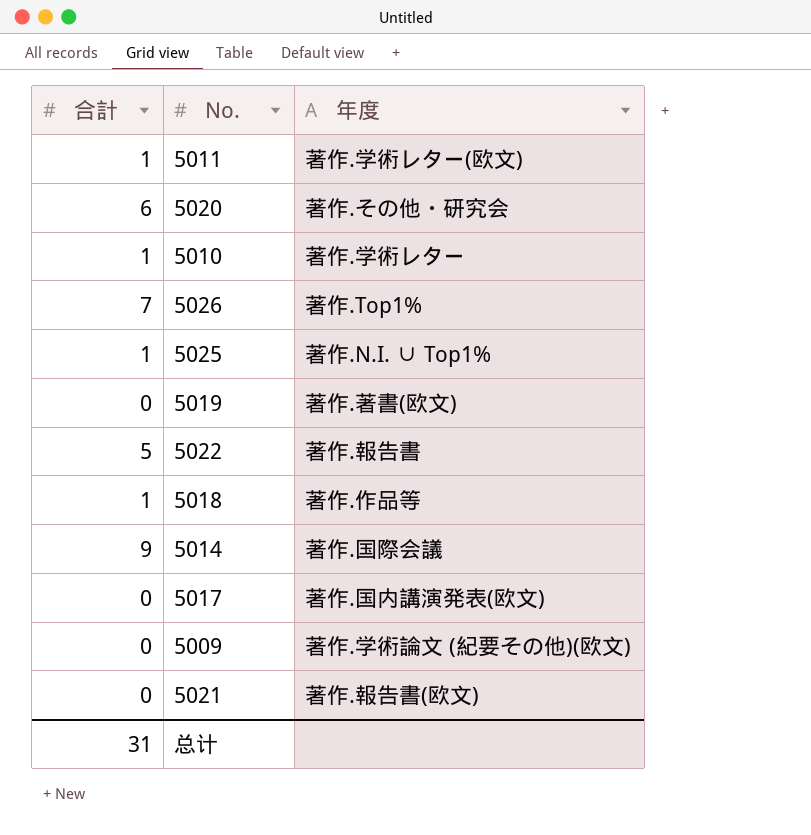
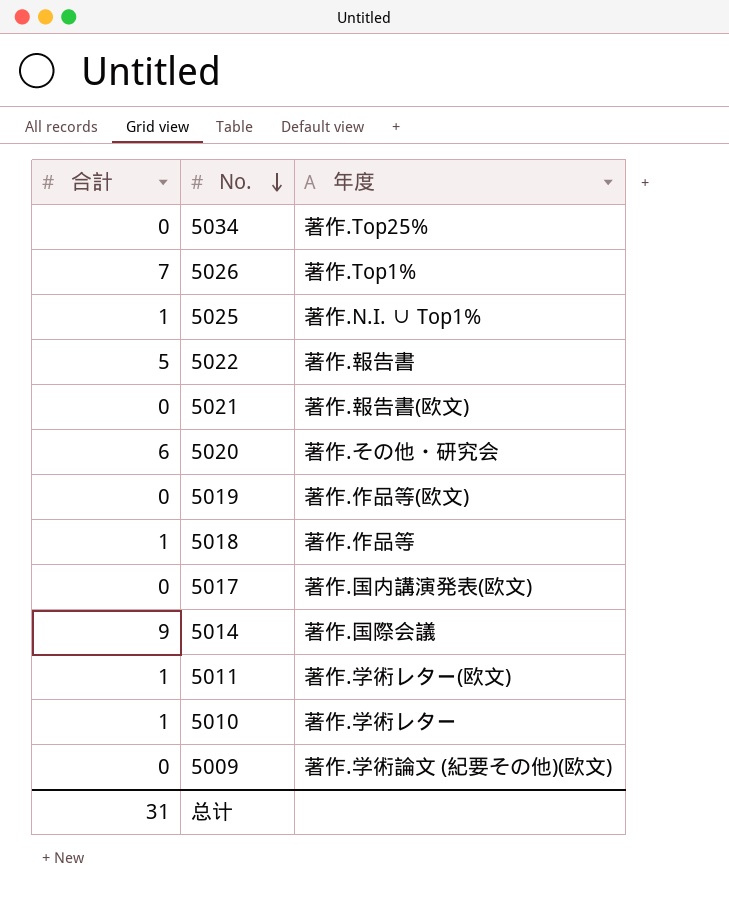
row order: none -> No. descending
row 5034: none -> 0 | 著作.Top25%
5019 | 年度: 著作.著書(欧文) -> 著作.作品等(欧文)

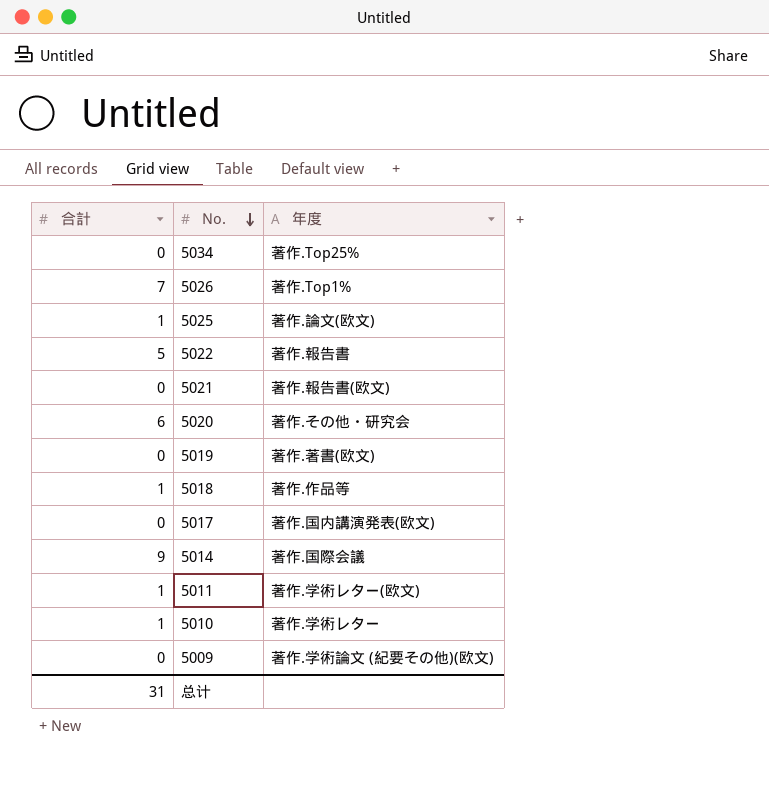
5025 | 年度: 著作.N.I. ∪ Top1% -> 著作.論文(欧文)
5019 | 年度: 著作.作品等(欧文) -> 著作.著書(欧文)

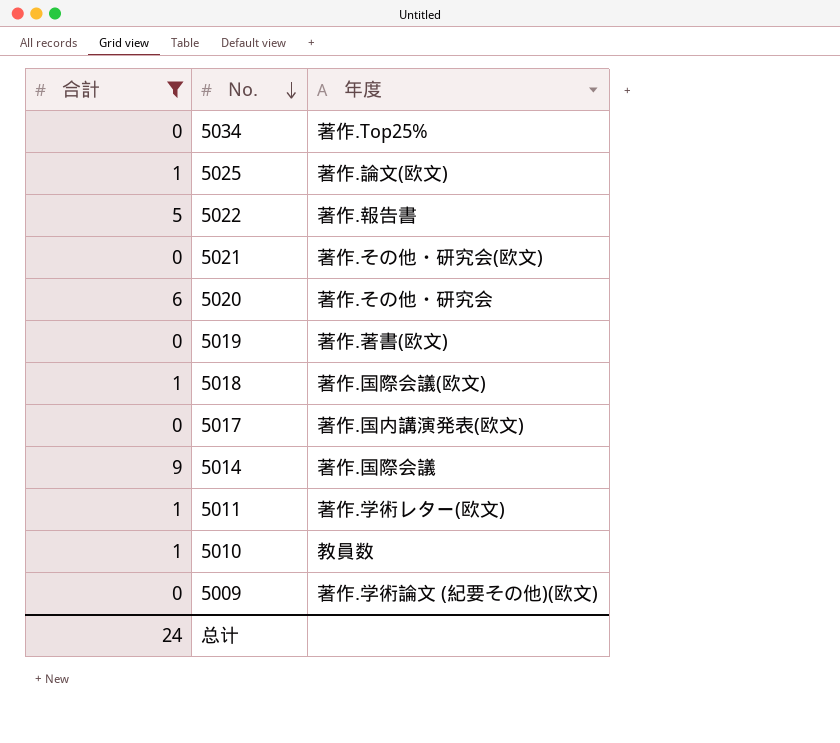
filter: none -> 合計 != 7
5021 | 年度: 著作.報告書(欧文) -> 著作.その他・研究会(欧文)
5018 | 年度: 著作.作品等 -> 著作.国際会議(欧文)
5010 | 年度: 著作.学術レター -> 教員数
总计 | 合計: 31 -> 24

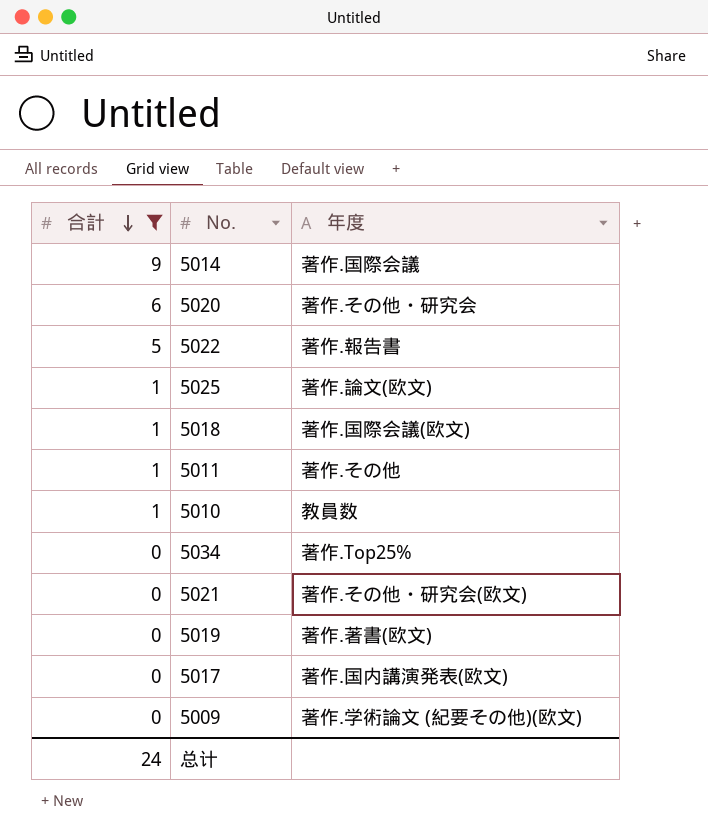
row order: No. descending -> 合計 descending
5011 | 年度: 著作.学術レター(欧文) -> 著作.その他

